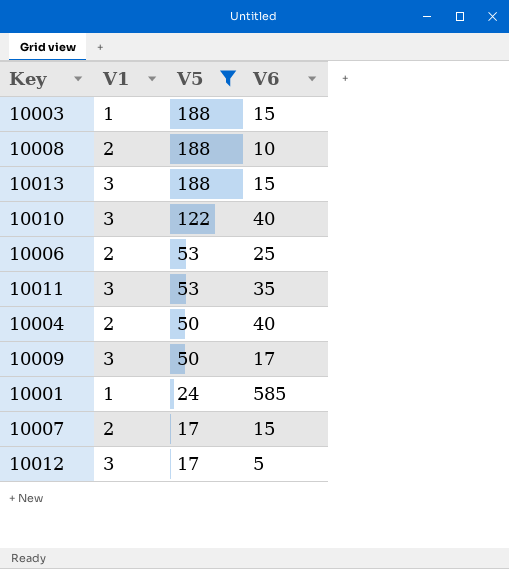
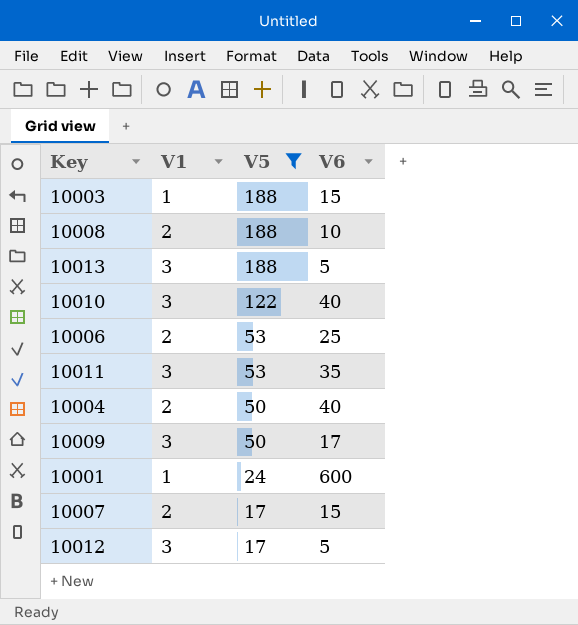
10013 | V6: 15 -> 5
10001 | V6: 585 -> 600

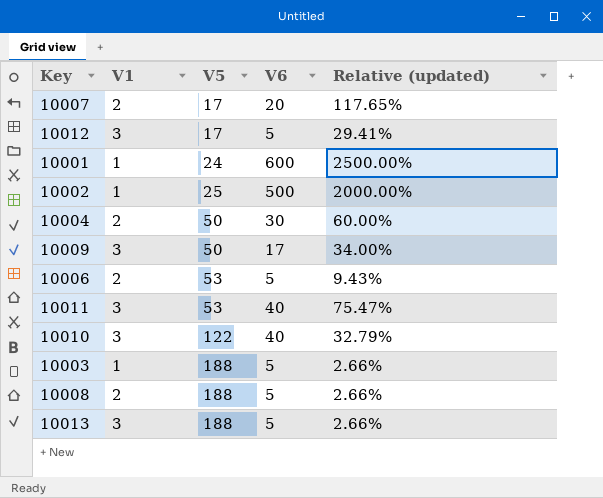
filter: V5 != 25 -> none
row order: V5 descending -> V5 ascending
column Relative (updated) | formula: none -> [V6] / [V5]
10007 | V6: 15 -> 20
10004 | V6: 40 -> 30
10006 | V6: 25 -> 5
10011 | V6: 35 -> 40
10003 | V6: 15 -> 5
10008 | V6: 10 -> 5

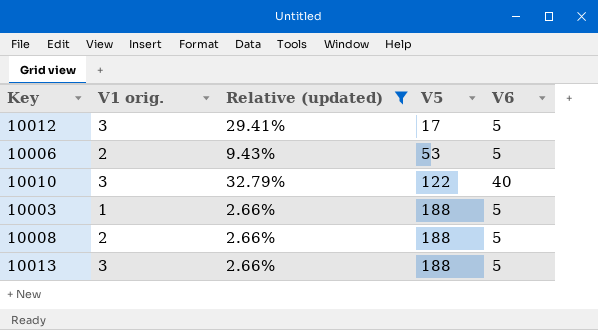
filter: none -> Relative (updated) <= 32.79%
column name: V1 -> V1 orig.
column Relative (updated) | position: 5 -> 3

